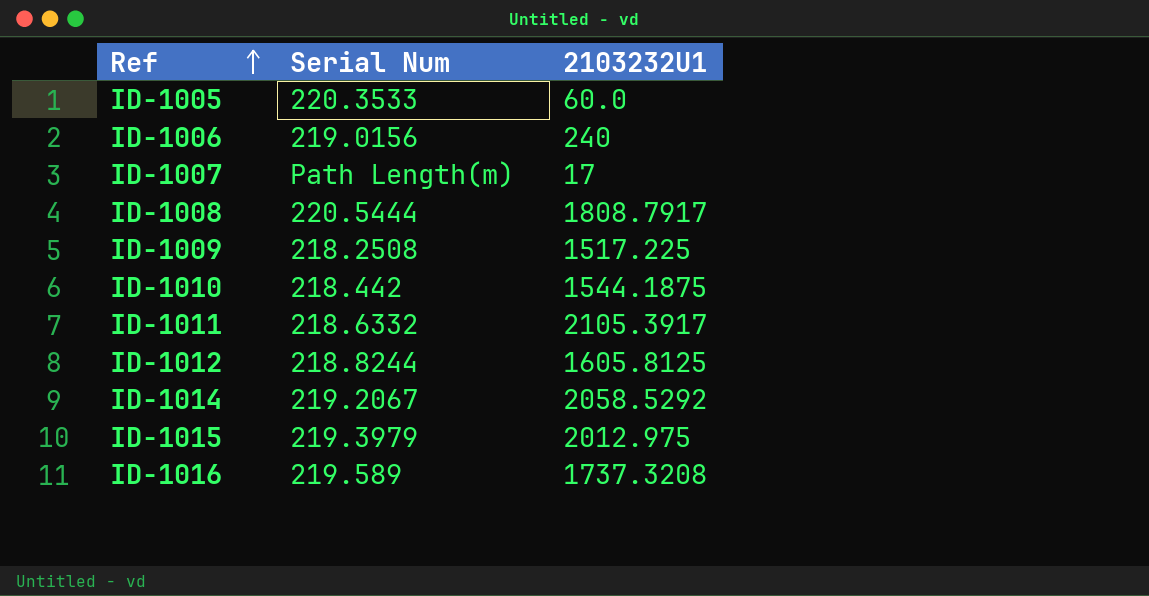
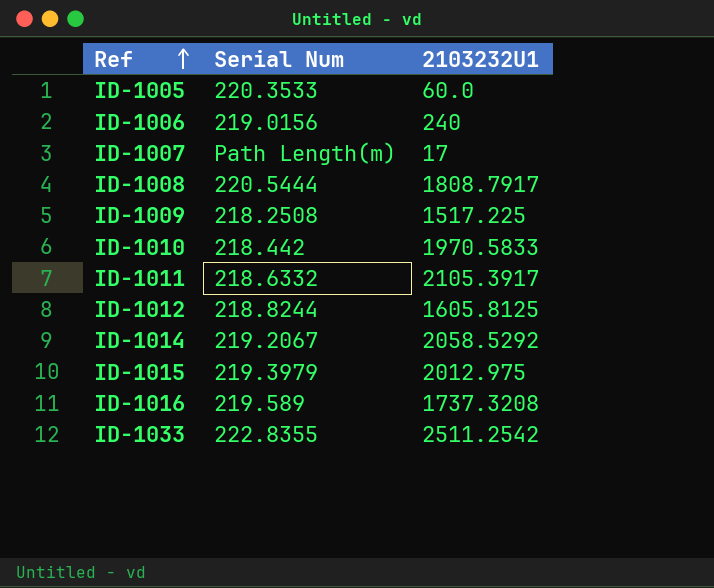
ID-1010 | 2103232U1: 1544.1875 -> 1970.5833
row ID-1033: none -> 222.8355 | 2511.2542

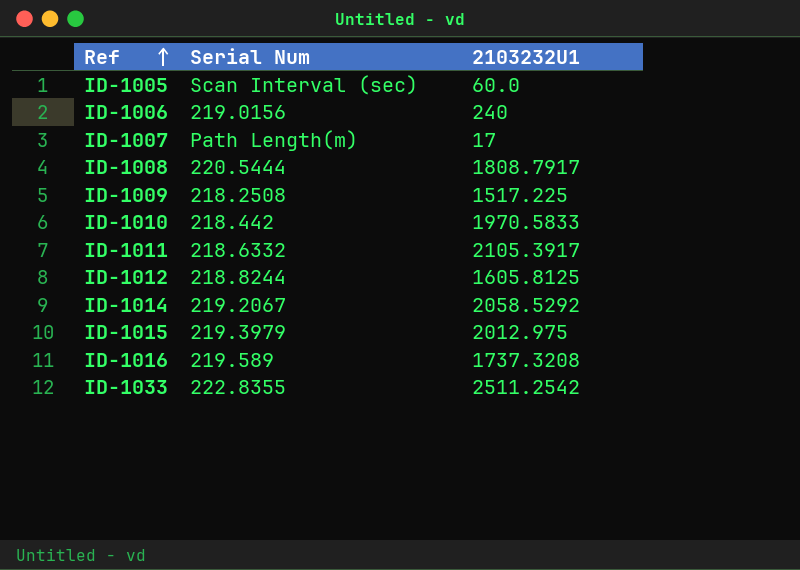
ID-1005 | Serial Num: 220.3533 -> Scan Interval (sec)

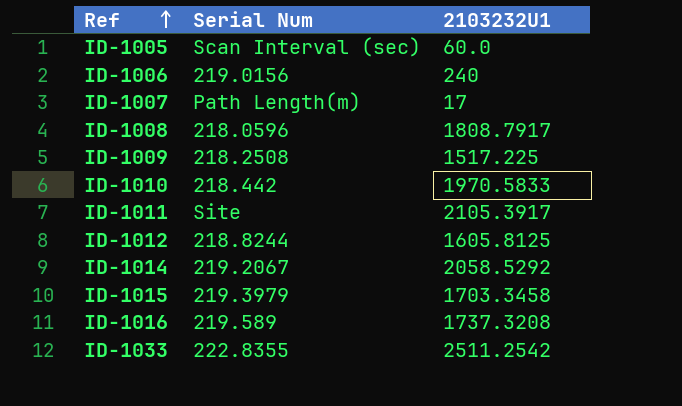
ID-1008 | Serial Num: 220.5444 -> 218.0596
ID-1011 | Serial Num: 218.6332 -> Site
ID-1015 | 2103232U1: 2012.975 -> 1703.3458

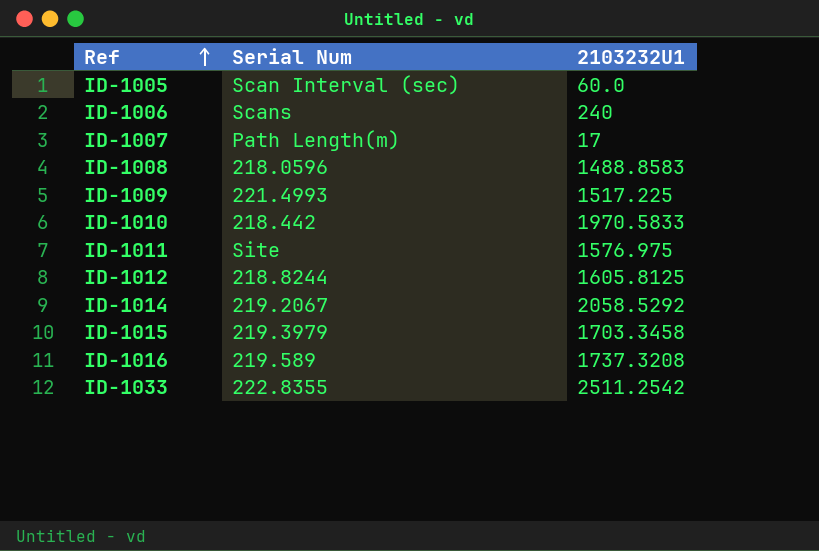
ID-1006 | Serial Num: 219.0156 -> Scans
ID-1008 | 2103232U1: 1808.7917 -> 1488.8583
ID-1009 | Serial Num: 218.2508 -> 221.4993
ID-1011 | 2103232U1: 2105.3917 -> 1576.975

